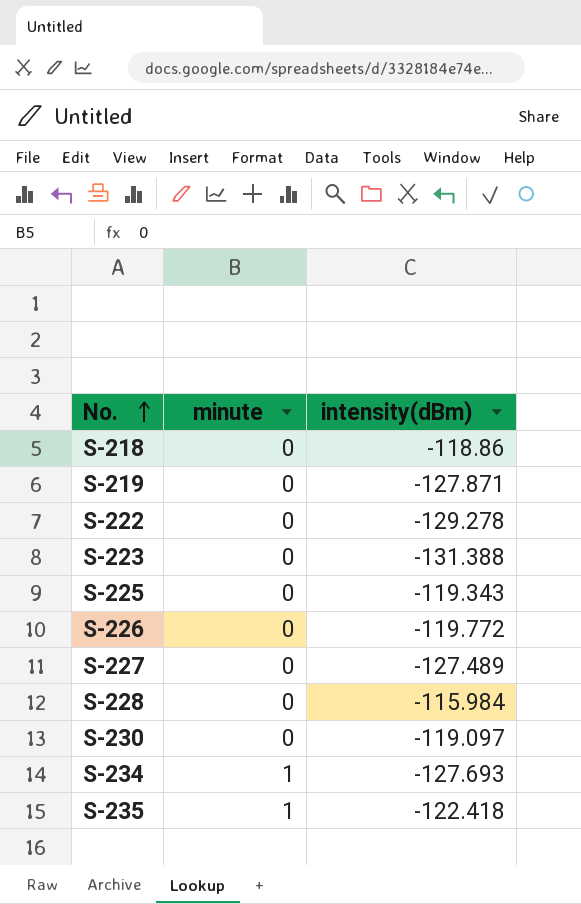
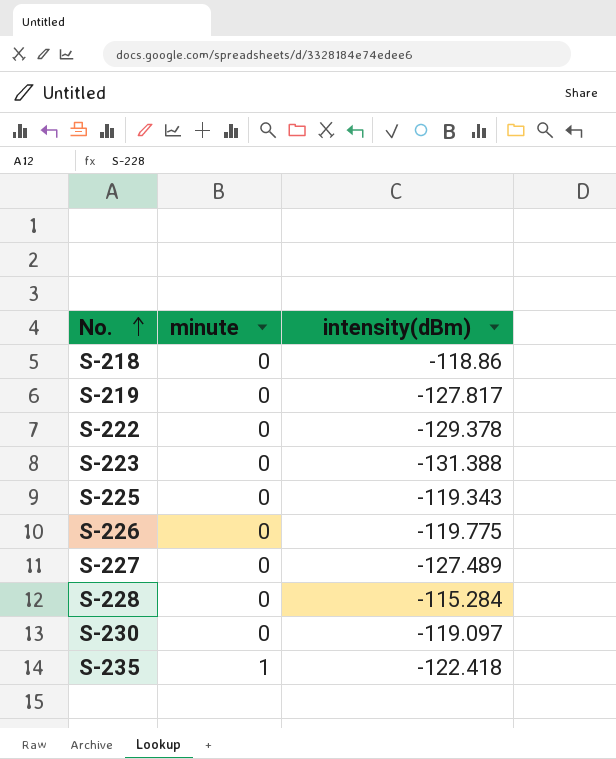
row S-234: 1 | -127.693 -> none
S-219 | intensity(dBm): -127.871 -> -127.817
S-222 | intensity(dBm): -129.278 -> -129.378
S-226 | intensity(dBm): -119.772 -> -119.775
S-228 | intensity(dBm): -115.984 -> -115.284

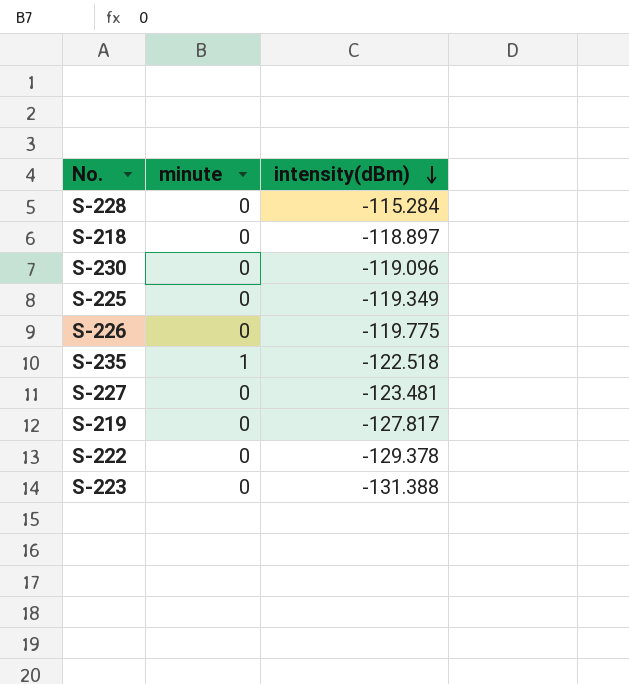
row order: No. ascending -> intensity(dBm) descending
S-218 | intensity(dBm): -118.86 -> -118.897
S-230 | intensity(dBm): -119.097 -> -119.096
S-225 | intensity(dBm): -119.343 -> -119.349
S-235 | intensity(dBm): -122.418 -> -122.518
S-227 | intensity(dBm): -127.489 -> -123.481

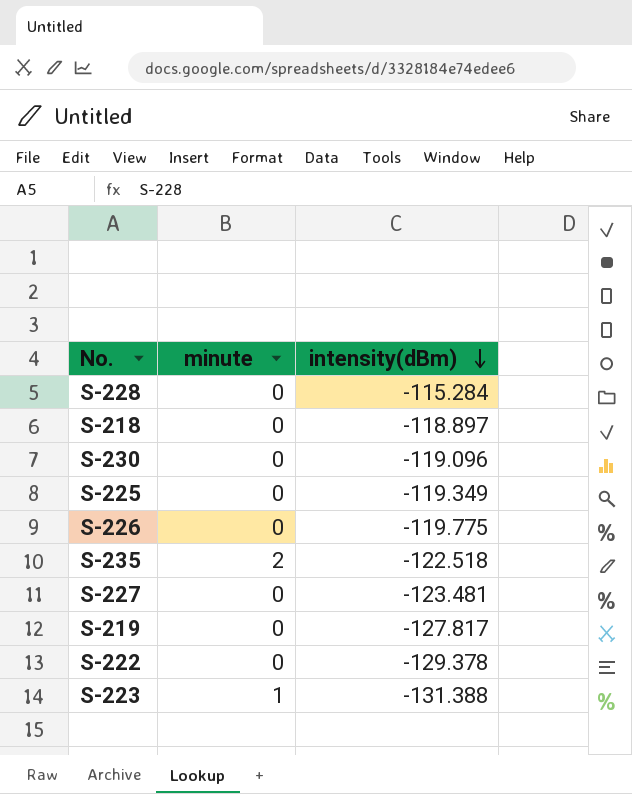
S-235 | minute: 1 -> 2
S-223 | minute: 0 -> 1

